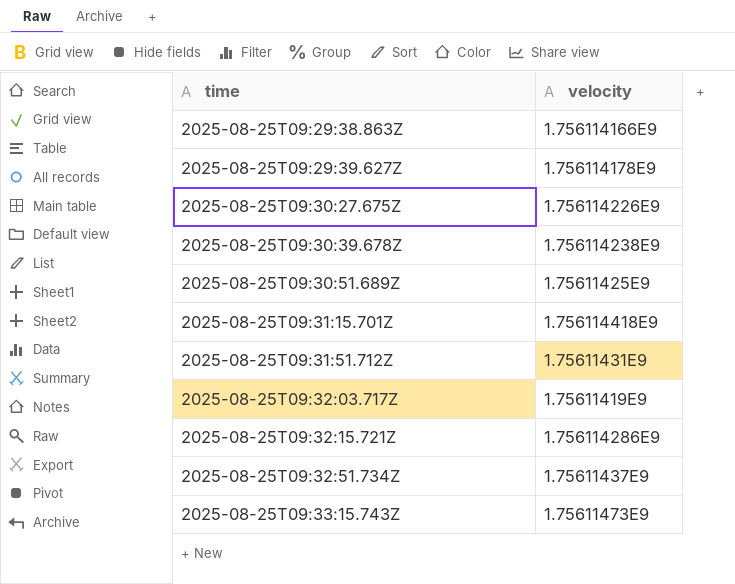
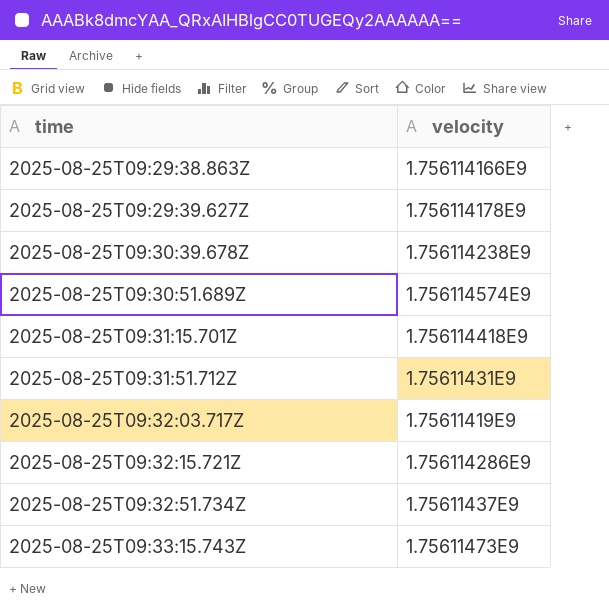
row 2025-08-25T09:30:27.675Z: 1.756114226E9 -> none
2025-08-25T09:30:51.689Z | velocity: 1.75611425E9 -> 1.756114574E9

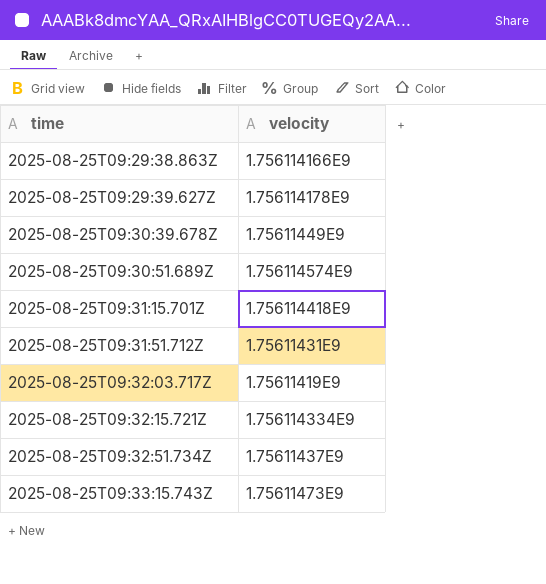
2025-08-25T09:30:39.678Z | velocity: 1.756114238E9 -> 1.75611449E9
2025-08-25T09:32:15.721Z | velocity: 1.756114286E9 -> 1.756114334E9

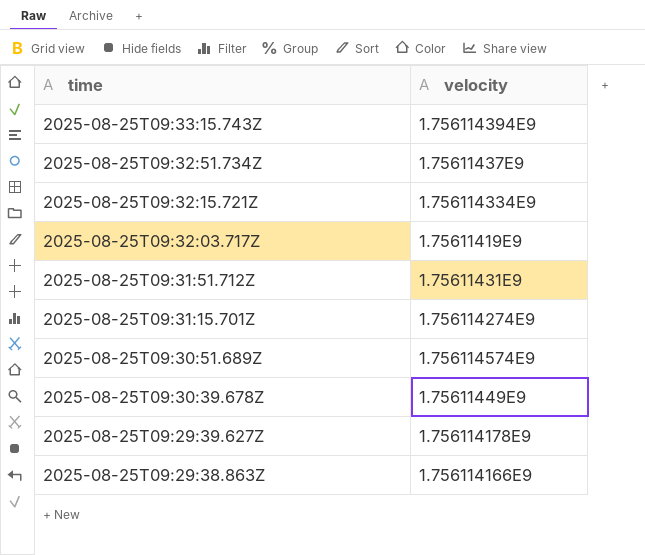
row order: time ascending -> time descending
2025-08-25T09:33:15.743Z | velocity: 1.75611473E9 -> 1.756114394E9
2025-08-25T09:31:15.701Z | velocity: 1.756114418E9 -> 1.756114274E9

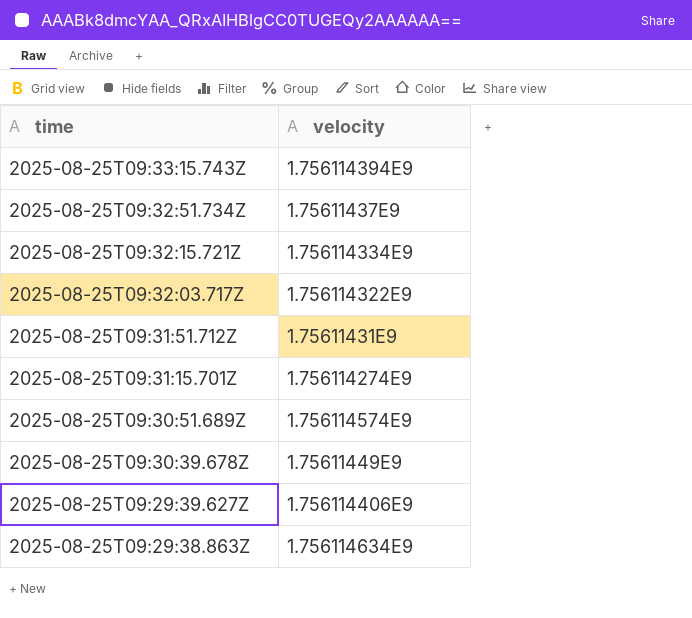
2025-08-25T09:32:03.717Z | velocity: 1.75611419E9 -> 1.756114322E9
2025-08-25T09:29:39.627Z | velocity: 1.756114178E9 -> 1.756114406E9
2025-08-25T09:29:38.863Z | velocity: 1.756114166E9 -> 1.756114634E9

